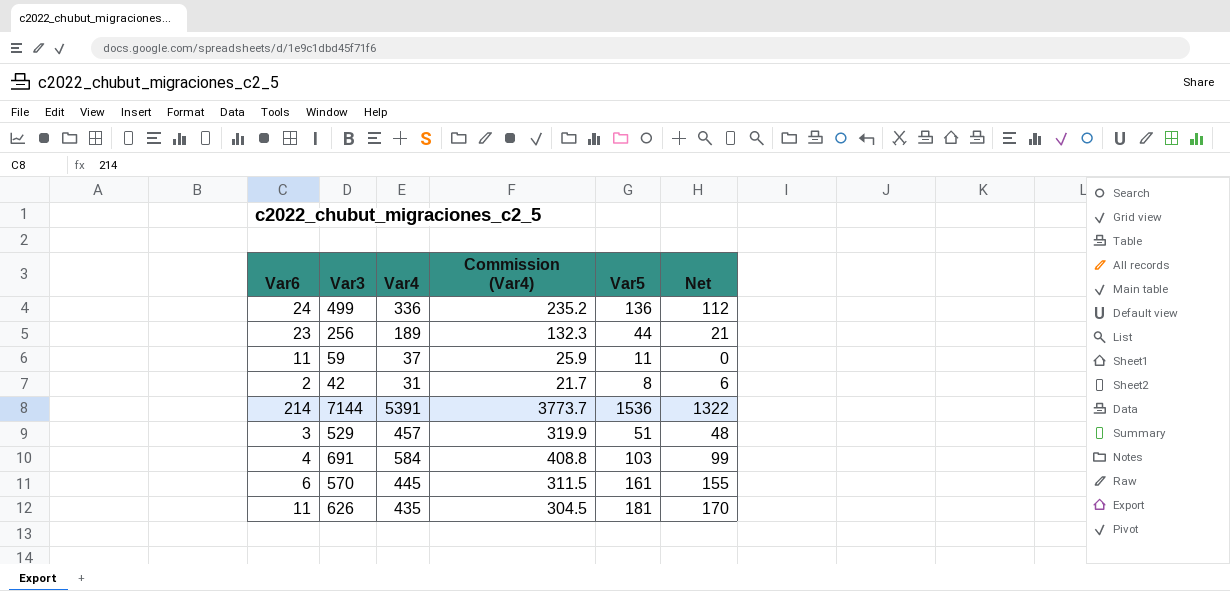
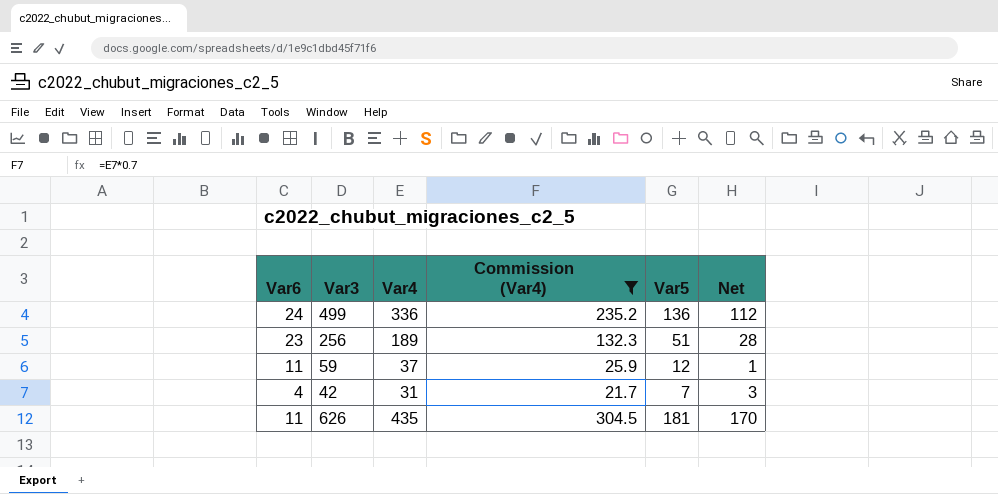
filter: none -> Commission (Var4) <= 304.5
256 | Var5: 44 -> 51
256 | Net: 21 -> 28
59 | Var5: 11 -> 12
59 | Net: 0 -> 1
42 | Var6: 2 -> 4
42 | Var5: 8 -> 7
42 | Net: 6 -> 3

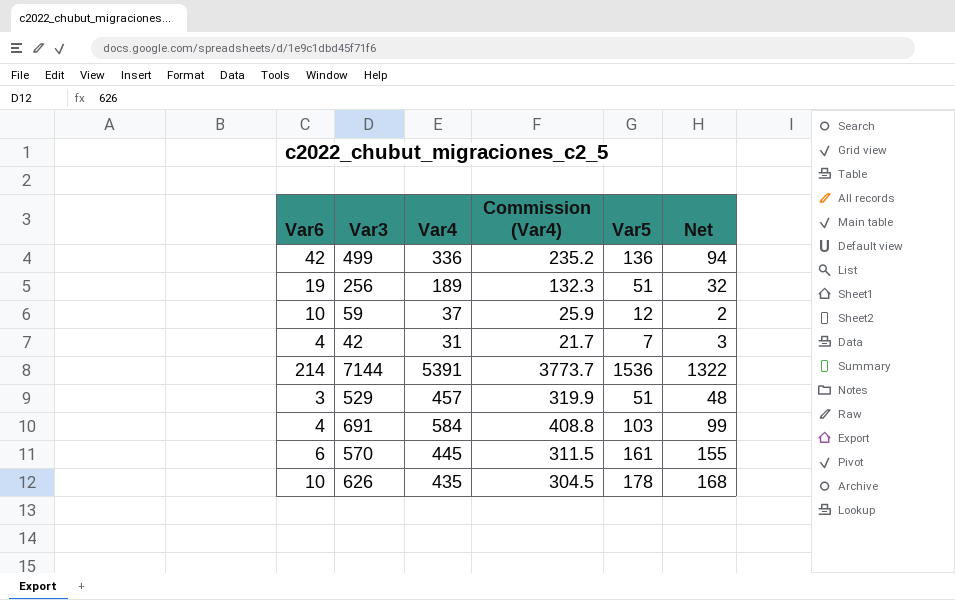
filter: Commission (Var4) <= 304.5 -> none
499 | Var6: 24 -> 42
499 | Net: 112 -> 94
256 | Var6: 23 -> 19
256 | Net: 28 -> 32
59 | Var6: 11 -> 10
59 | Net: 1 -> 2
626 | Var6: 11 -> 10
626 | Var5: 181 -> 178
626 | Net: 170 -> 168

